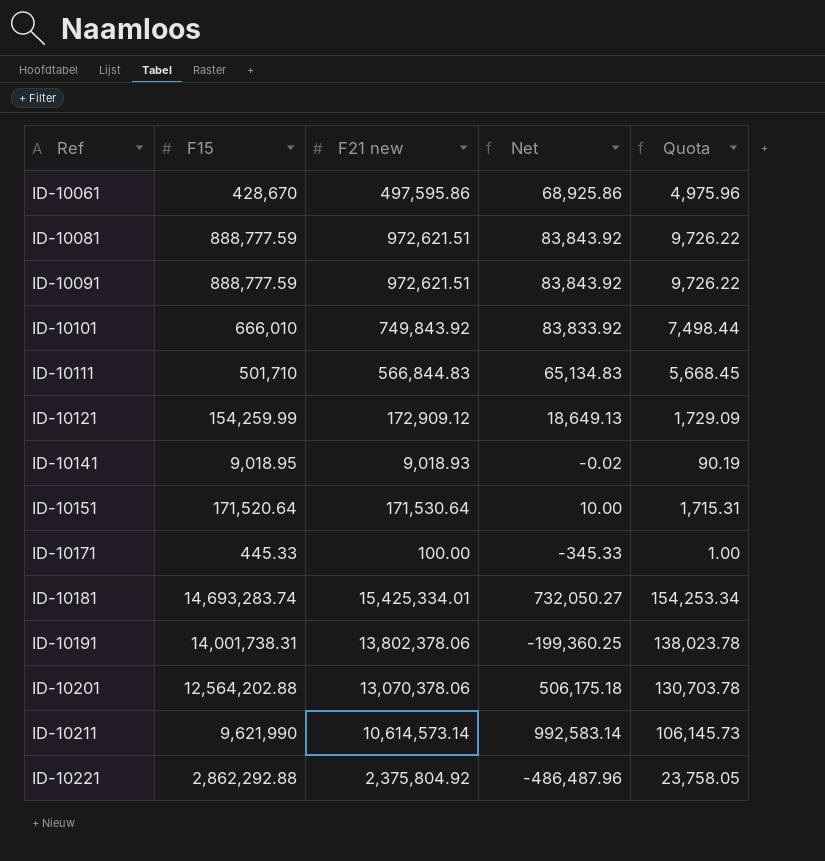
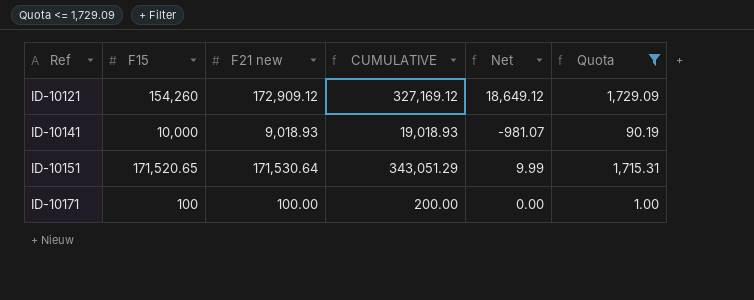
filter: none -> Quota <= 1,729.09
column CUMULATIVE | formula: none -> [F15] + [F21 new]
ID-10121 | F15: 154,259.99 -> 154,260
ID-10121 | Net: 18,649.13 -> 18,649.12
ID-10141 | F15: 9,018.95 -> 10,000
ID-10141 | Net: -0.02 -> -981.07
ID-10151 | F15: 171,520.64 -> 171,520.65
ID-10151 | Net: 10.00 -> 9.99
ID-10171 | F15: 445.33 -> 100
ID-10171 | Net: -345.33 -> 0.00

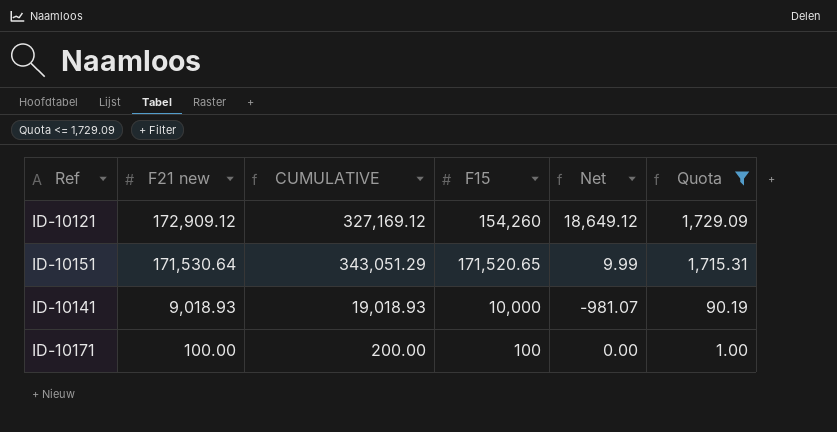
row order: Ref ascending -> F21 new descending
column F15 | position: 2 -> 4

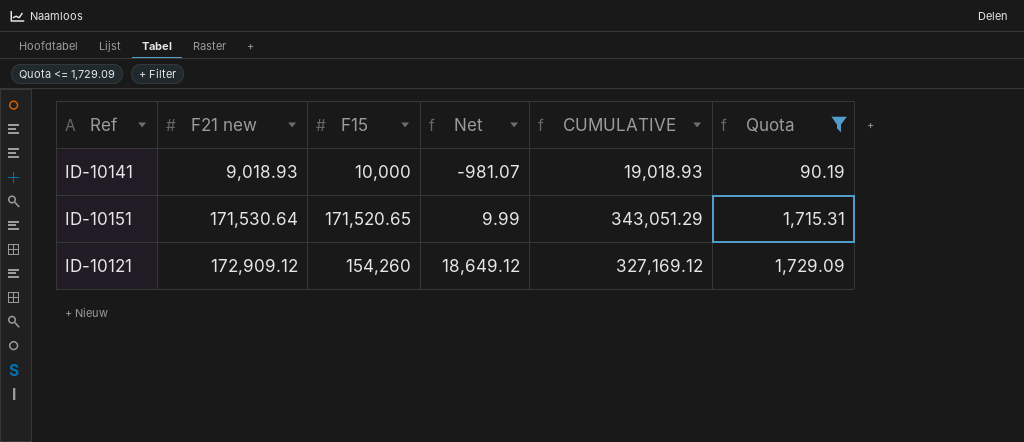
row order: F21 new descending -> F21 new ascending
column CUMULATIVE | position: 3 -> 5
row ID-10171: 100.00 | 200.00 | 100 | 0.00 | 1.00 -> none

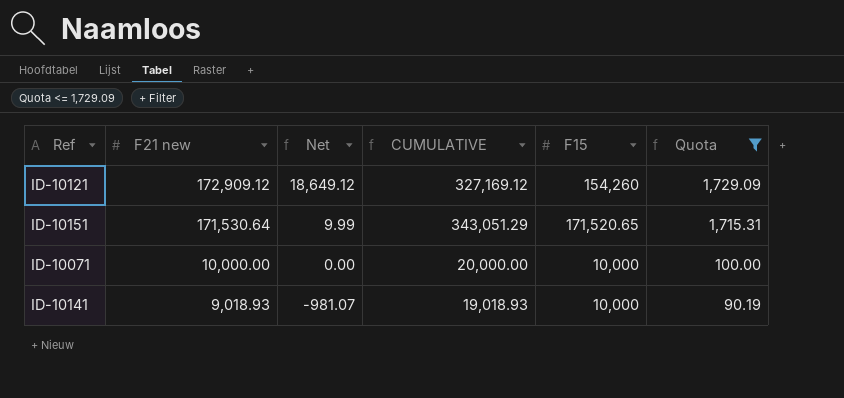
row order: F21 new ascending -> F21 new descending
column F15 | position: 3 -> 5
row ID-10071: none -> 10,000.00 | 0.00 | 20,000.00 | 10,000 | 100.00

